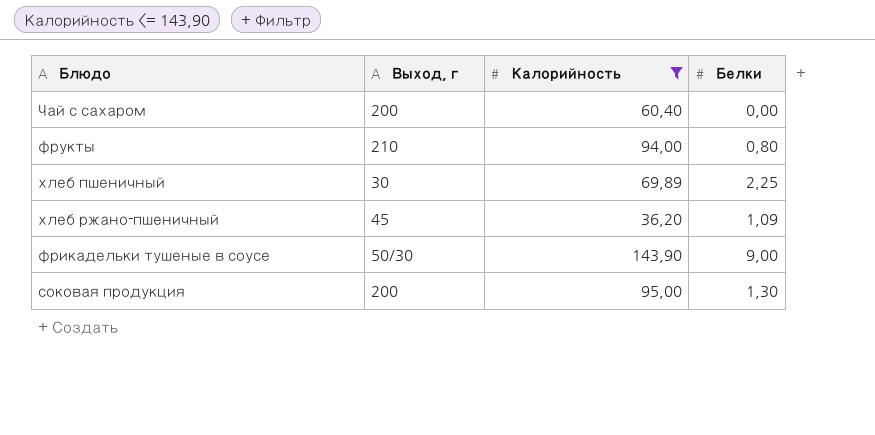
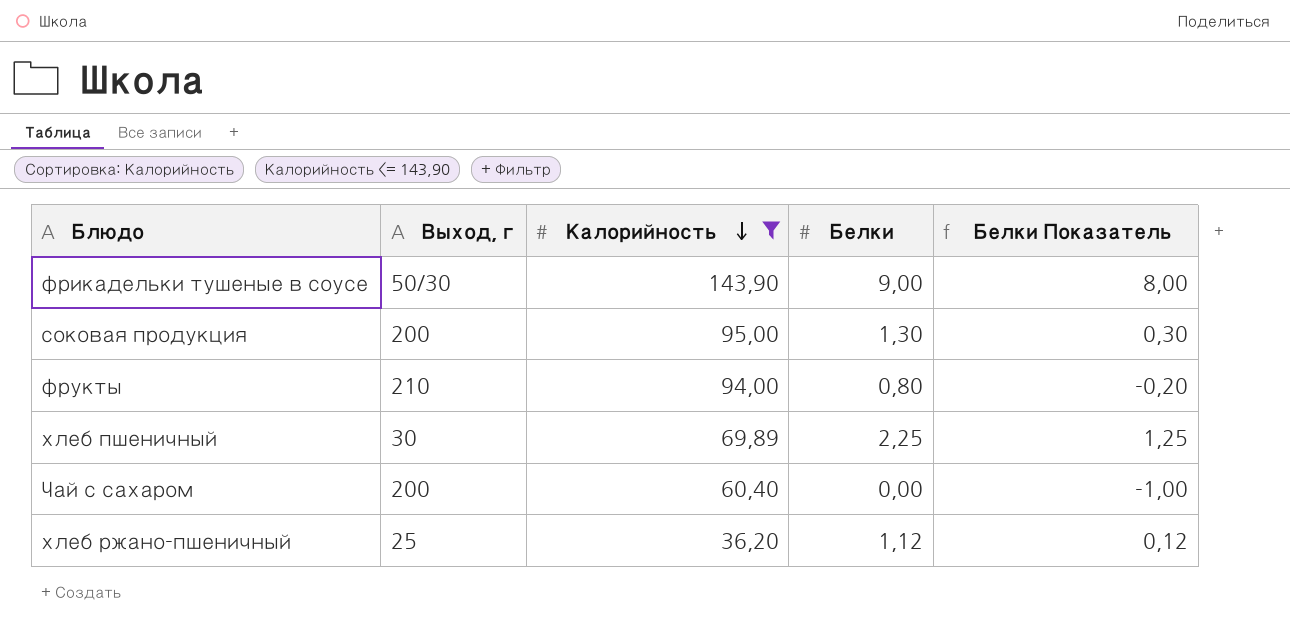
row order: none -> Калорийность descending
column Белки Показатель | formula: none -> [Белки] - 1
хлеб ржано-пшеничный | Выход, г: 45 -> 25
хлеб ржано-пшеничный | Белки: 1,09 -> 1,12

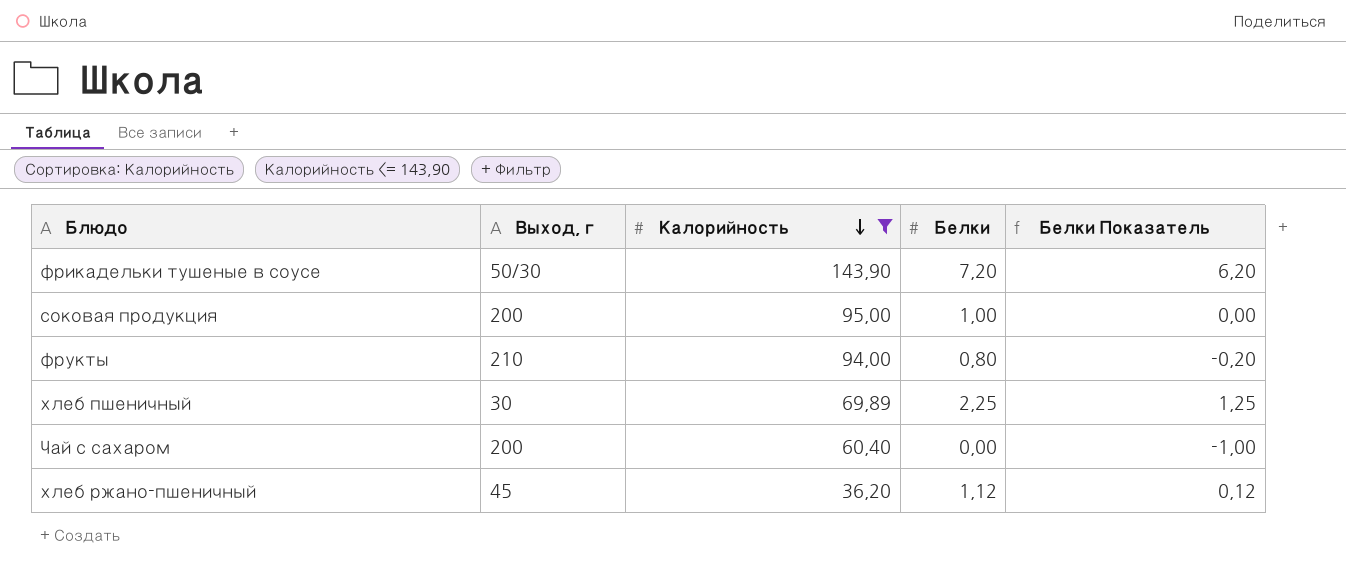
фрикадельки тушеные в соусе | Белки: 9,00 -> 7,20
фрикадельки тушеные в соусе | Белки Показатель: 8,00 -> 6,20
соковая продукция | Белки: 1,30 -> 1,00
соковая продукция | Белки Показатель: 0,30 -> 0,00
хлеб ржано-пшеничный | Выход, г: 25 -> 45

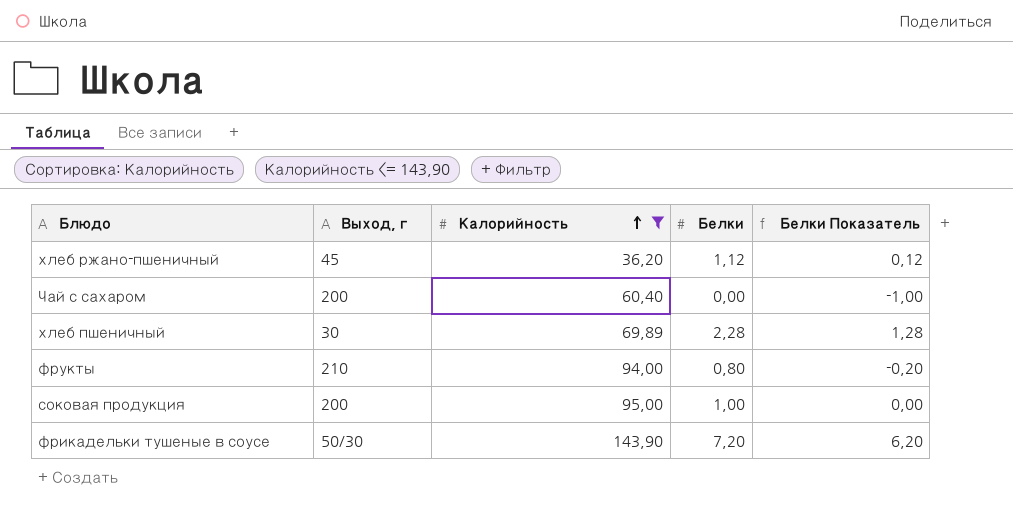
row order: Калорийность descending -> Калорийность ascending
хлеб пшеничный | Белки: 2,25 -> 2,28
хлеб пшеничный | Белки Показатель: 1,25 -> 1,28

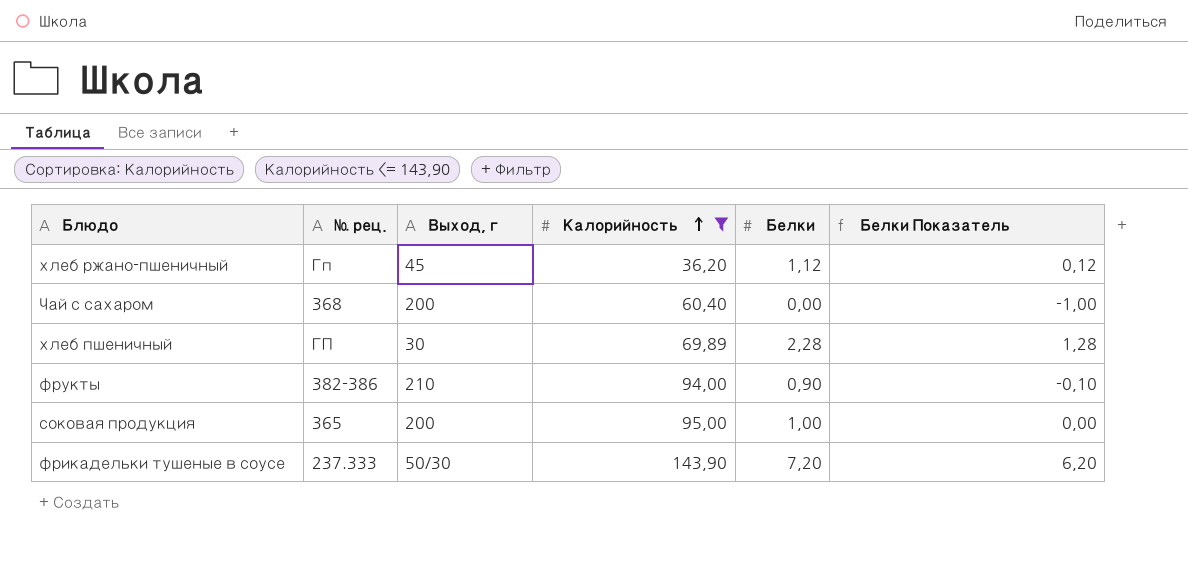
column № рец. | position: none -> 2
фрукты | Белки: 0,80 -> 0,90
фрукты | Белки Показатель: -0,20 -> -0,10

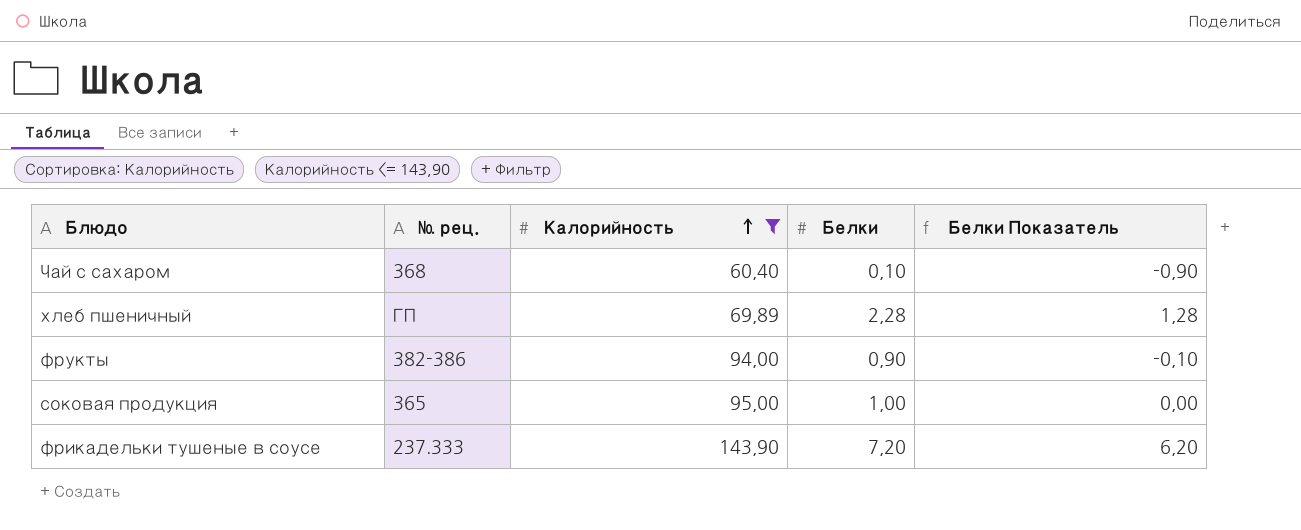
column Выход, г | position: 3 -> none
row хлеб ржано-пшеничный: Гп | 45 | 36,20 | 1,12 | 0,12 -> none
Чай с сахаром | Белки: 0,00 -> 0,10
Чай с сахаром | Белки Показатель: -1,00 -> -0,90

